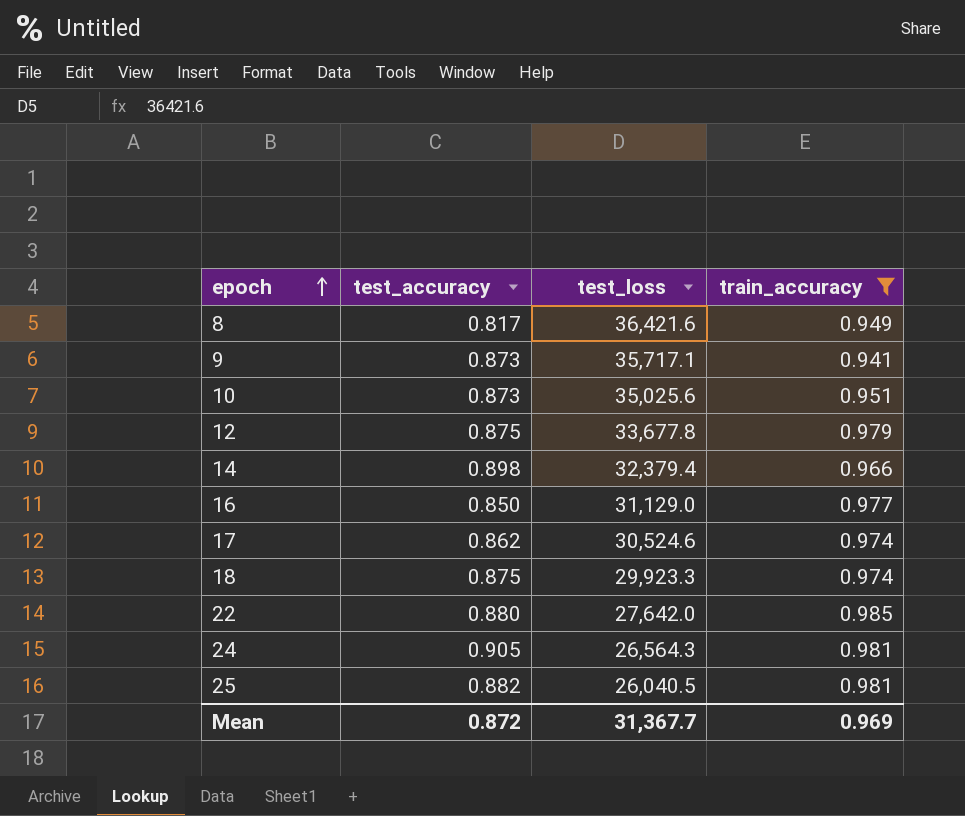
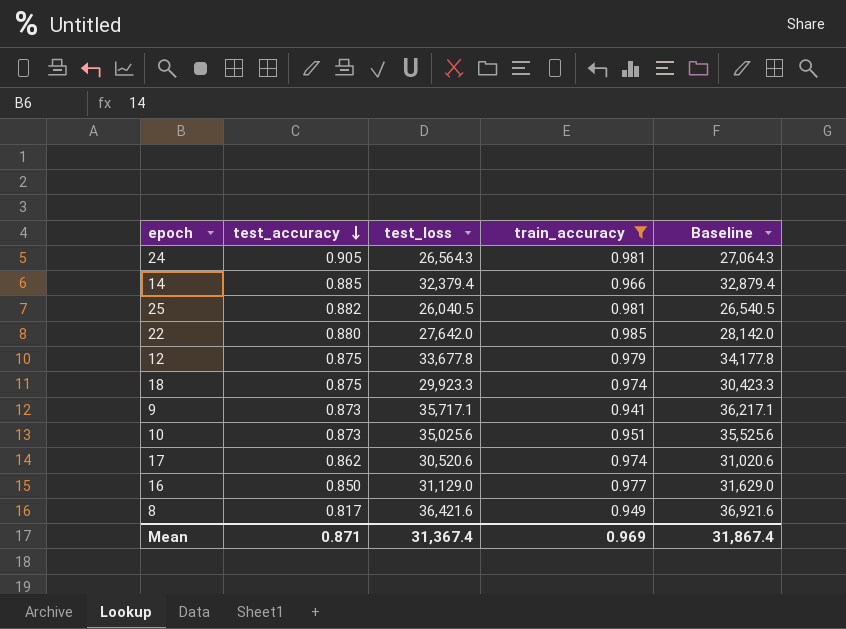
row order: epoch ascending -> test_accuracy descending
column Baseline | formula: none -> [test_loss] + 500
14 | test_accuracy: 0.898 -> 0.885
17 | test_loss: 30,524.6 -> 30,520.6
Mean | test_accuracy: 0.872 -> 0.871
Mean | test_loss: 31,367.7 -> 31,367.4

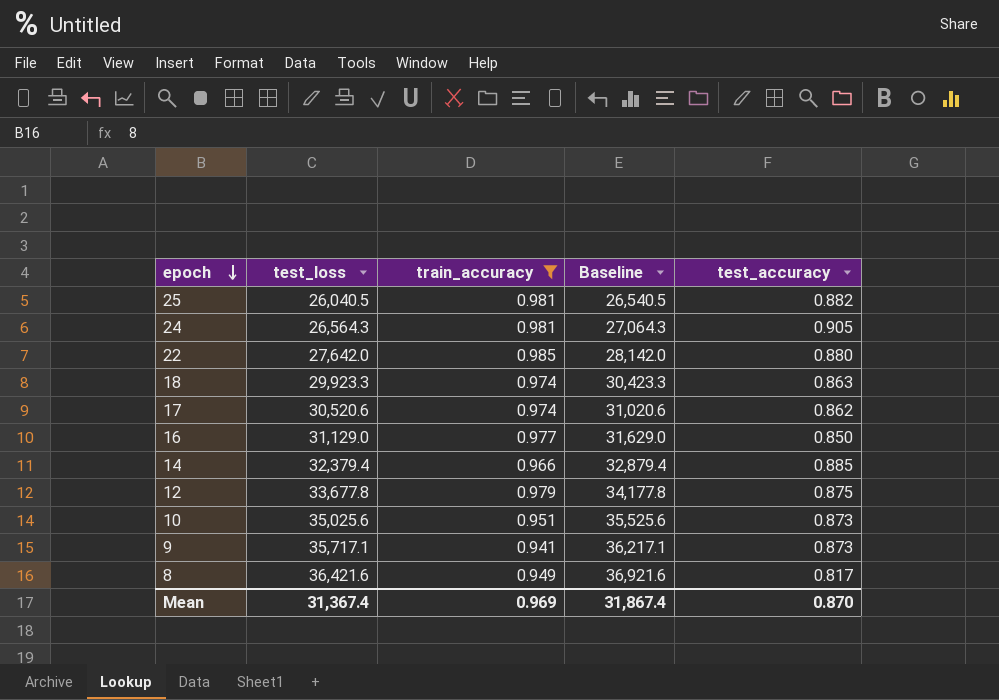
row order: test_accuracy descending -> epoch descending
column test_accuracy | position: 2 -> 5
18 | test_accuracy: 0.875 -> 0.863
Mean | test_accuracy: 0.871 -> 0.870

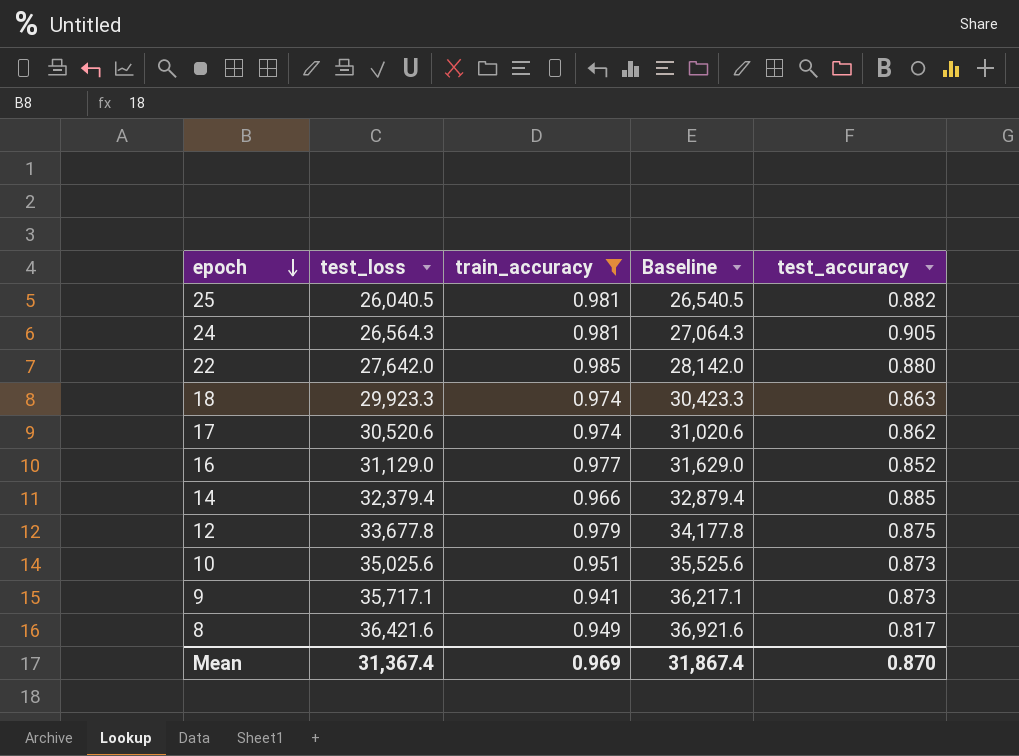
16 | test_accuracy: 0.850 -> 0.852

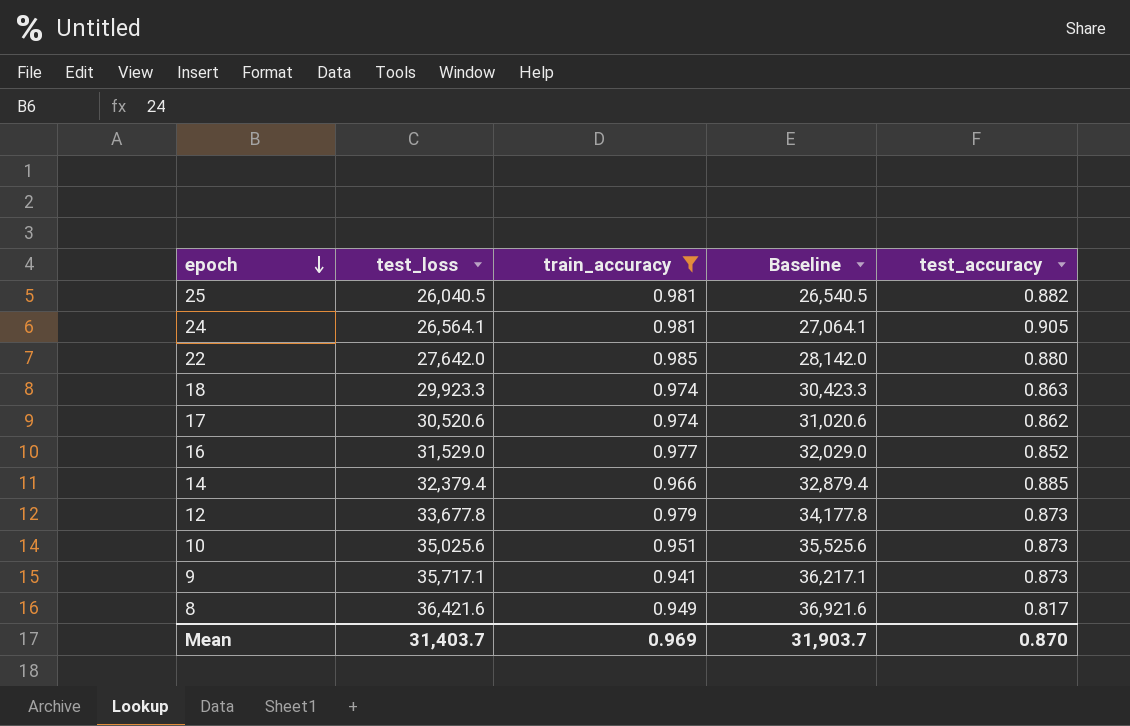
24 | test_loss: 26,564.3 -> 26,564.1
24 | Baseline: 27,064.3 -> 27,064.1
16 | test_loss: 31,129.0 -> 31,529.0
16 | Baseline: 31,629.0 -> 32,029.0
12 | test_accuracy: 0.875 -> 0.873
Mean | test_loss: 31,367.4 -> 31,403.7
Mean | Baseline: 31,867.4 -> 31,903.7

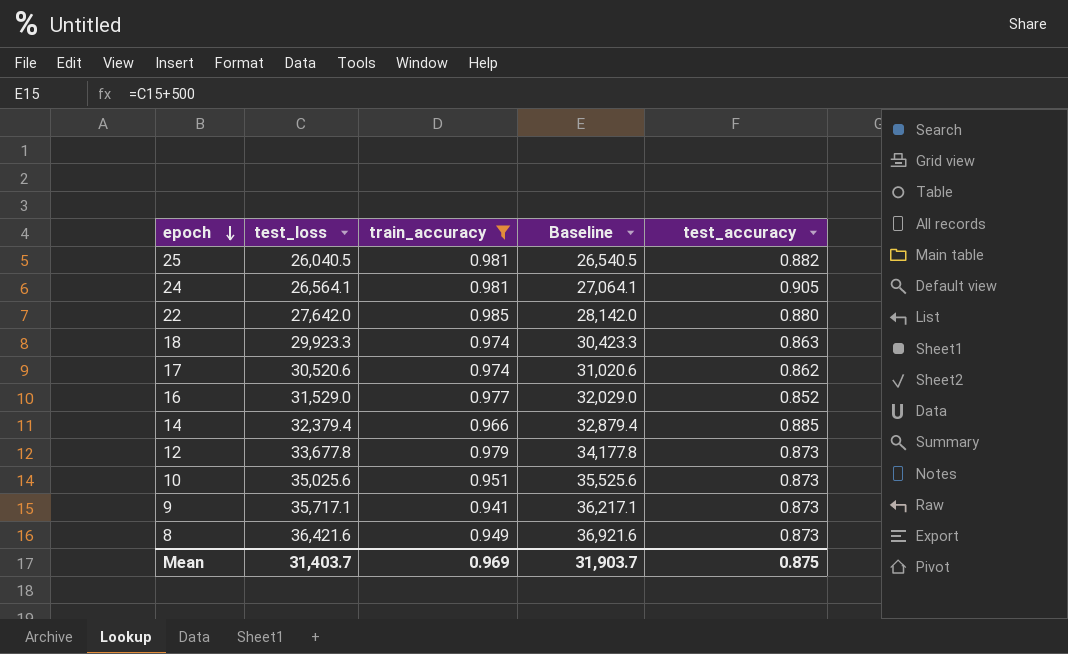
8 | test_accuracy: 0.817 -> 0.873
Mean | test_accuracy: 0.870 -> 0.875

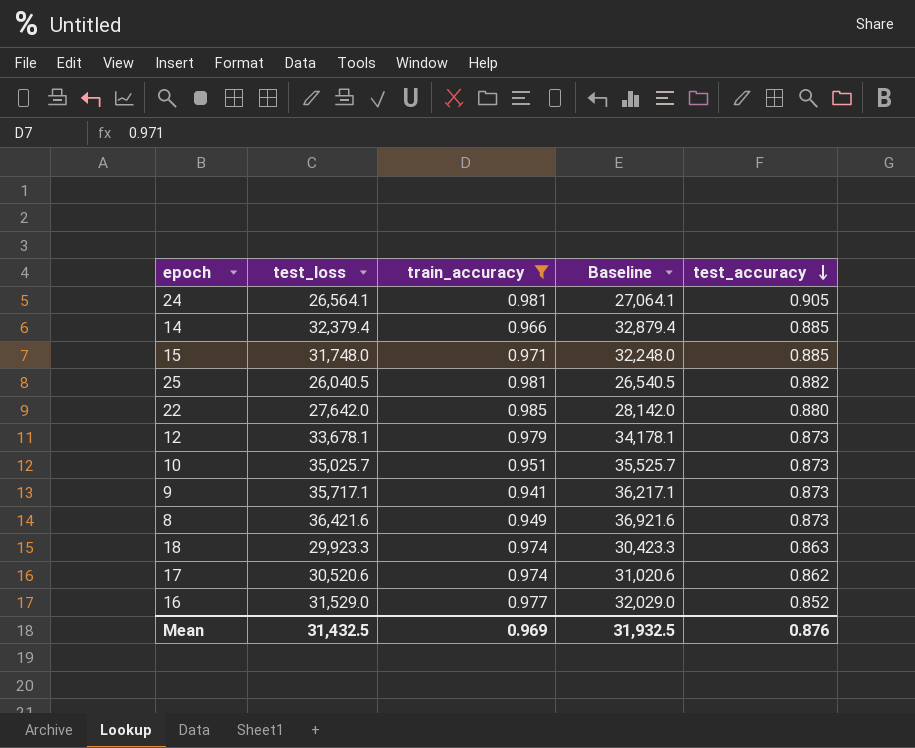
row order: epoch descending -> test_accuracy descending
row 15: none -> 31,748.0 | 0.971 | 32,248.0 | 0.885
12 | test_loss: 33,677.8 -> 33,678.1
12 | Baseline: 34,177.8 -> 34,178.1
10 | test_loss: 35,025.6 -> 35,025.7
10 | Baseline: 35,525.6 -> 35,525.7
Mean | test_loss: 31,403.7 -> 31,432.5
Mean | Baseline: 31,903.7 -> 31,932.5
Mean | test_accuracy: 0.875 -> 0.876

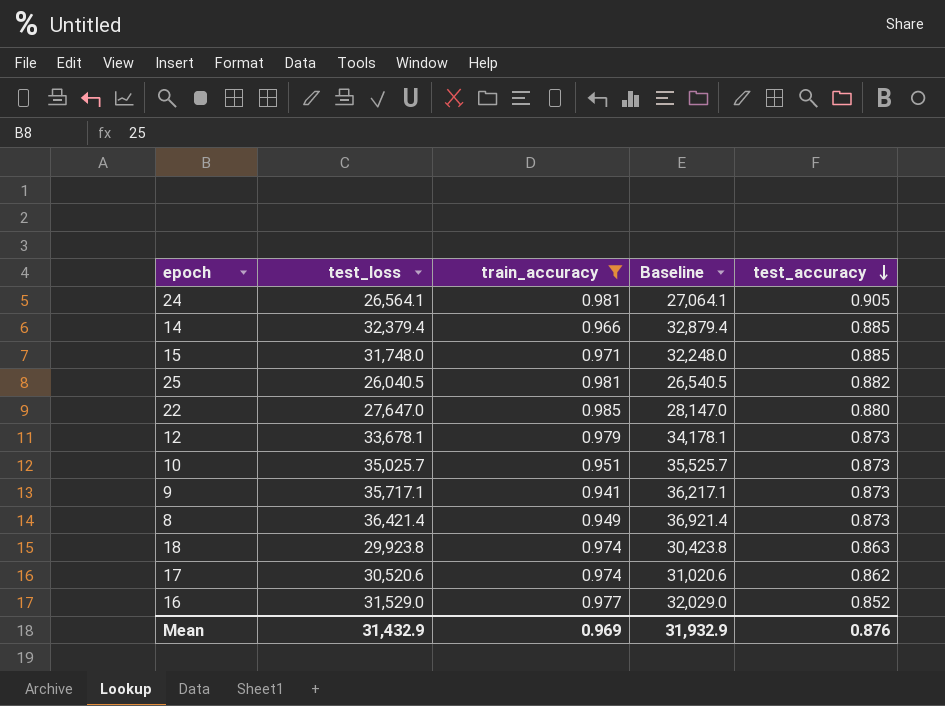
22 | test_loss: 27,642.0 -> 27,647.0
22 | Baseline: 28,142.0 -> 28,147.0
8 | test_loss: 36,421.6 -> 36,421.4
8 | Baseline: 36,921.6 -> 36,921.4
18 | test_loss: 29,923.3 -> 29,923.8
18 | Baseline: 30,423.3 -> 30,423.8
Mean | test_loss: 31,432.5 -> 31,432.9
Mean | Baseline: 31,932.5 -> 31,932.9

